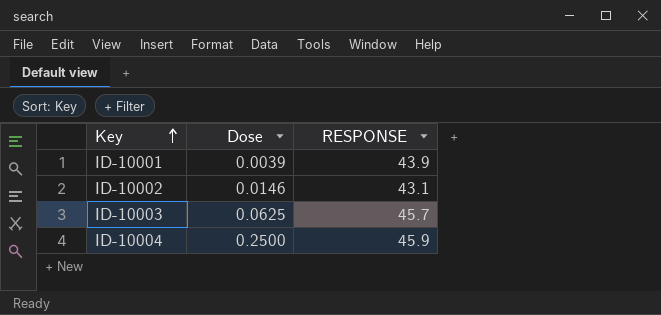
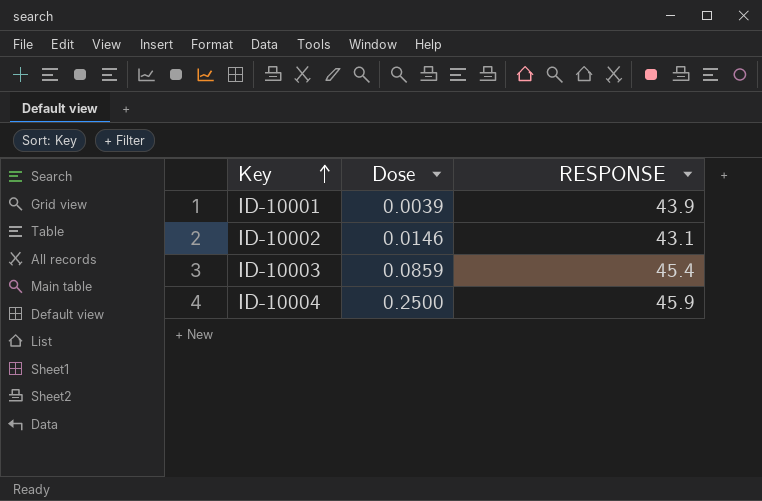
ID-10003 | Dose: 0.0625 -> 0.0859
ID-10003 | RESPONSE: 45.7 -> 45.4

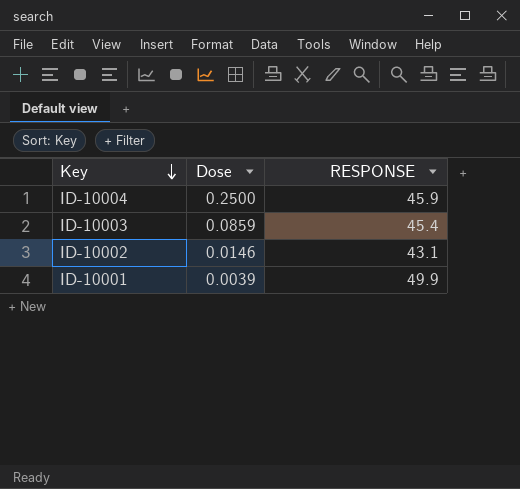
row order: Key ascending -> Key descending
ID-10001 | RESPONSE: 43.9 -> 49.9

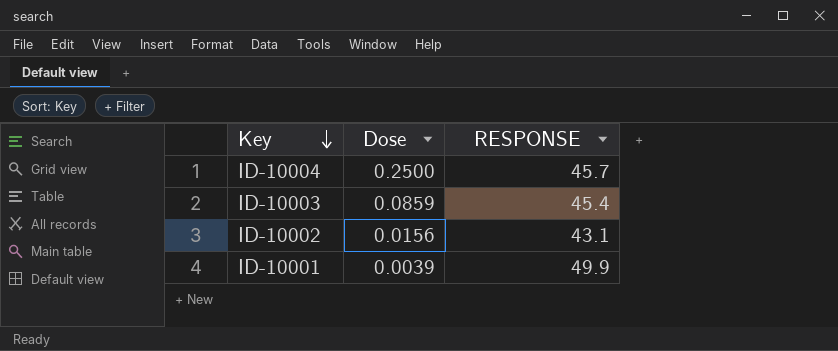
ID-10004 | RESPONSE: 45.9 -> 45.7
ID-10002 | Dose: 0.0146 -> 0.0156

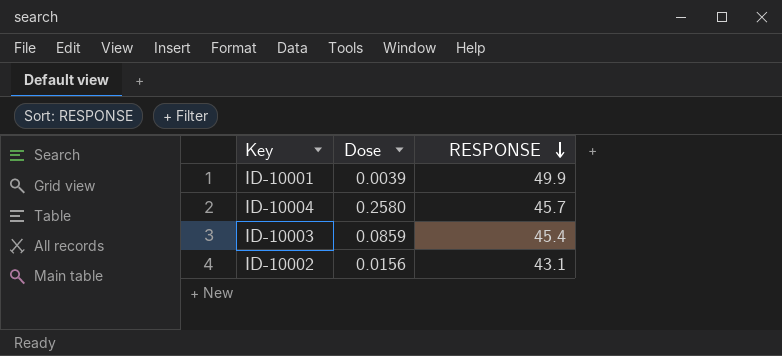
row order: Key descending -> RESPONSE descending
ID-10004 | Dose: 0.2500 -> 0.2580

